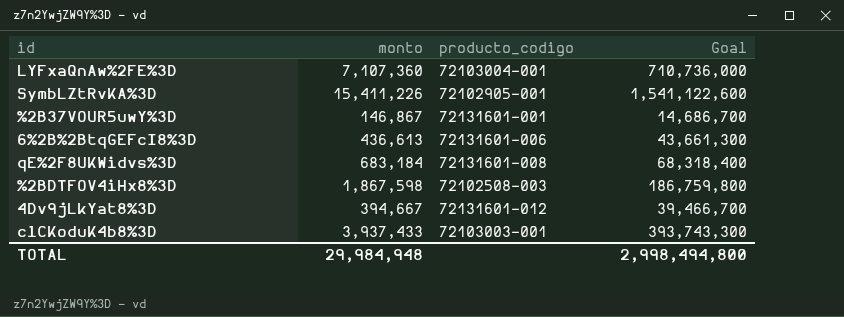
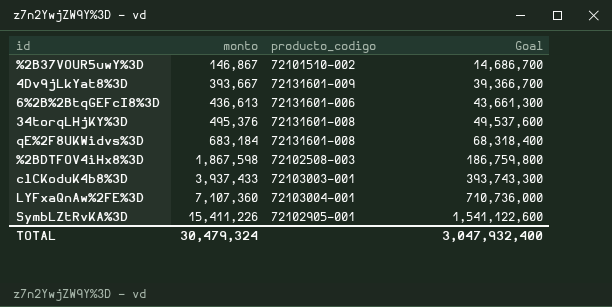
row order: none -> monto ascending
%2B37VOUR5uwY%3D | producto_codigo: 72131601-001 -> 72101510-002
4Dv9jLkYat8%3D | monto: 394,667 -> 393,667
4Dv9jLkYat8%3D | producto_codigo: 72131601-012 -> 72131601-009
4Dv9jLkYat8%3D | Goal: 39,466,700 -> 39,366,700
row 34torqLHjKY%3D: none -> 495,376 | 72131601-008 | 49,537,600
TOTAL | monto: 29,984,948 -> 30,479,324
TOTAL | Goal: 2,998,494,800 -> 3,047,932,400

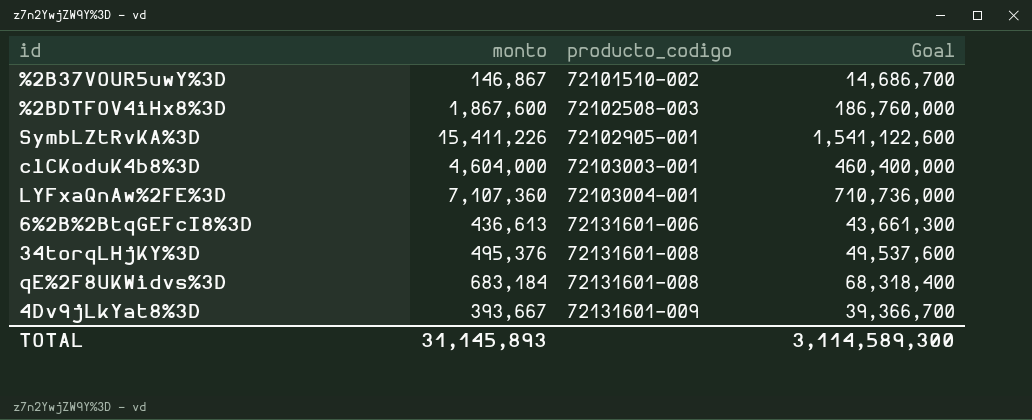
row order: monto ascending -> producto_codigo ascending
%2BDTFOV4iHx8%3D | monto: 1,867,598 -> 1,867,600
%2BDTFOV4iHx8%3D | Goal: 186,759,800 -> 186,760,000
clCKoduK4b8%3D | monto: 3,937,433 -> 4,604,000
clCKoduK4b8%3D | Goal: 393,743,300 -> 460,400,000
TOTAL | monto: 30,479,324 -> 31,145,893
TOTAL | Goal: 3,047,932,400 -> 3,114,589,300

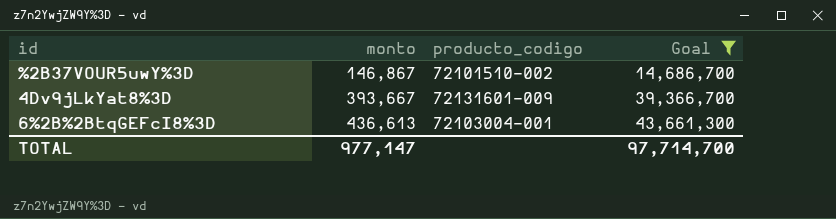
filter: none -> Goal <= 43,661,300
row order: producto_codigo ascending -> monto ascending
6%2B%2BtqGEFcI8%3D | producto_codigo: 72131601-006 -> 72103004-001
TOTAL | monto: 31,145,893 -> 977,147
TOTAL | Goal: 3,114,589,300 -> 97,714,700

